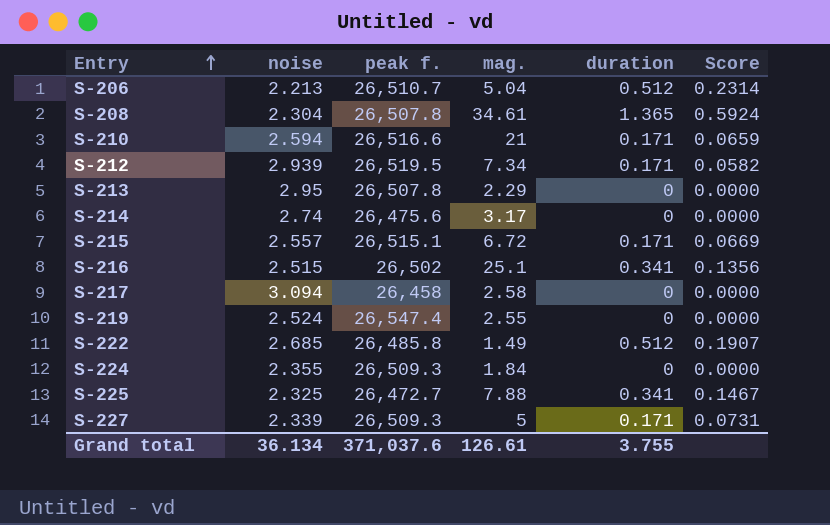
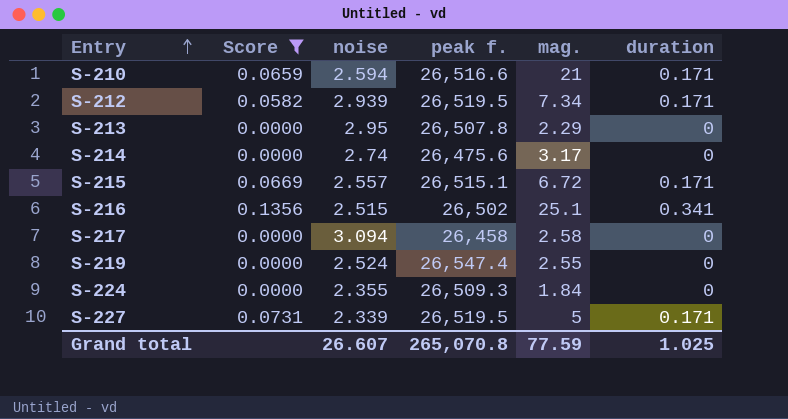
filter: none -> Score <= 0.1356
column Score | position: 6 -> 2
S-227 | peak f.: 26,509.3 -> 26,519.5
Grand total | noise: 36.134 -> 26.607
Grand total | peak f.: 371,037.6 -> 265,070.8
Grand total | mag.: 126.61 -> 77.59
Grand total | duration: 3.755 -> 1.025

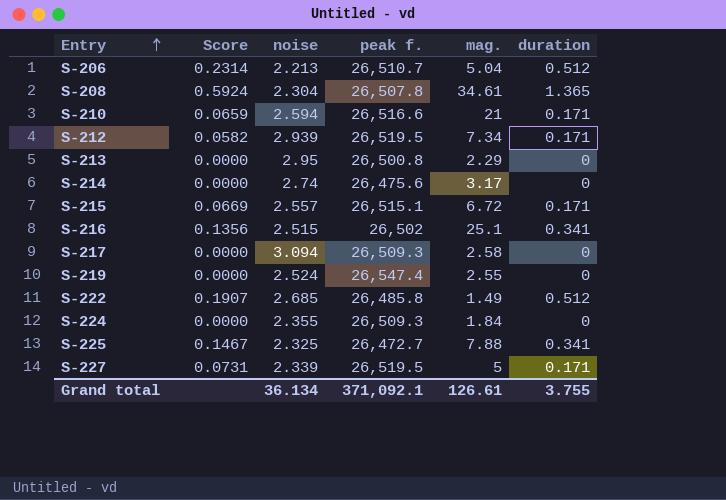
filter: Score <= 0.1356 -> none
S-213 | peak f.: 26,507.8 -> 26,500.8
S-217 | peak f.: 26,458 -> 26,509.3
Grand total | noise: 26.607 -> 36.134
Grand total | peak f.: 265,070.8 -> 371,092.1
Grand total | mag.: 77.59 -> 126.61
Grand total | duration: 1.025 -> 3.755

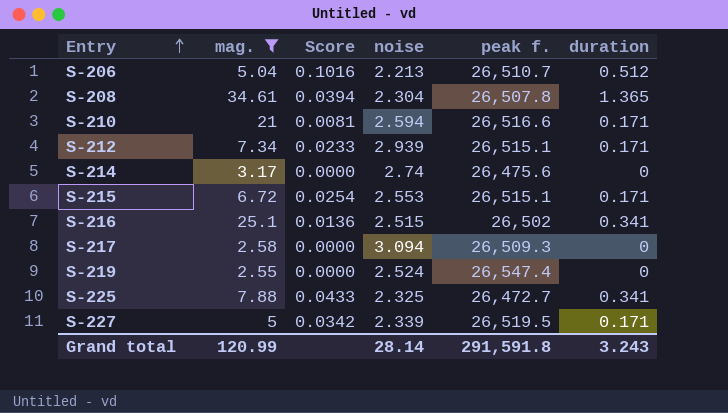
filter: none -> mag. >= 2.55
column mag. | position: 5 -> 2
column Score | formula: [duration] / [noise] -> [duration] / [mag.]
S-212 | peak f.: 26,519.5 -> 26,515.1
S-215 | noise: 2.557 -> 2.553
Grand total | mag.: 126.61 -> 120.99
Grand total | noise: 36.134 -> 28.14
Grand total | peak f.: 371,092.1 -> 291,591.8
Grand total | duration: 3.755 -> 3.243

